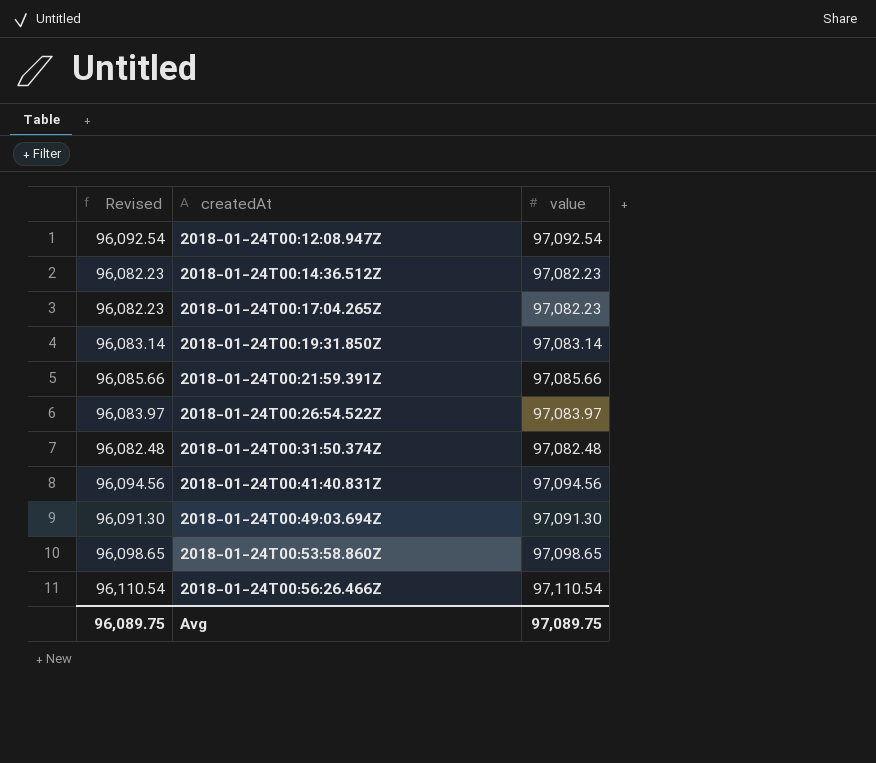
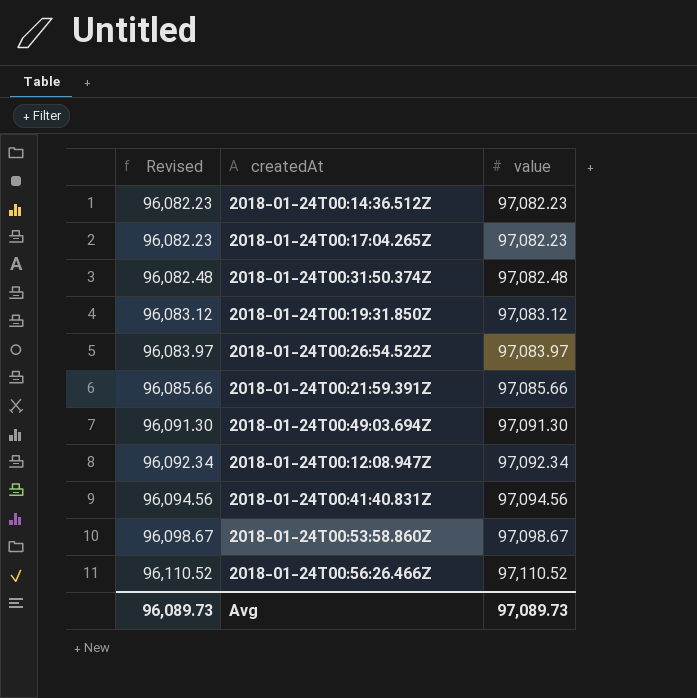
row order: createdAt ascending -> Revised ascending
2018-01-24T00:19:31.850Z | Revised: 96,083.14 -> 96,083.12
2018-01-24T00:19:31.850Z | value: 97,083.14 -> 97,083.12
2018-01-24T00:12:08.947Z | Revised: 96,092.54 -> 96,092.34
2018-01-24T00:12:08.947Z | value: 97,092.54 -> 97,092.34
2018-01-24T00:53:58.860Z | Revised: 96,098.65 -> 96,098.67
2018-01-24T00:53:58.860Z | value: 97,098.65 -> 97,098.67
2018-01-24T00:56:26.466Z | Revised: 96,110.54 -> 96,110.52
2018-01-24T00:56:26.466Z | value: 97,110.54 -> 97,110.52
Avg | Revised: 96,089.75 -> 96,089.73
Avg | value: 97,089.75 -> 97,089.73

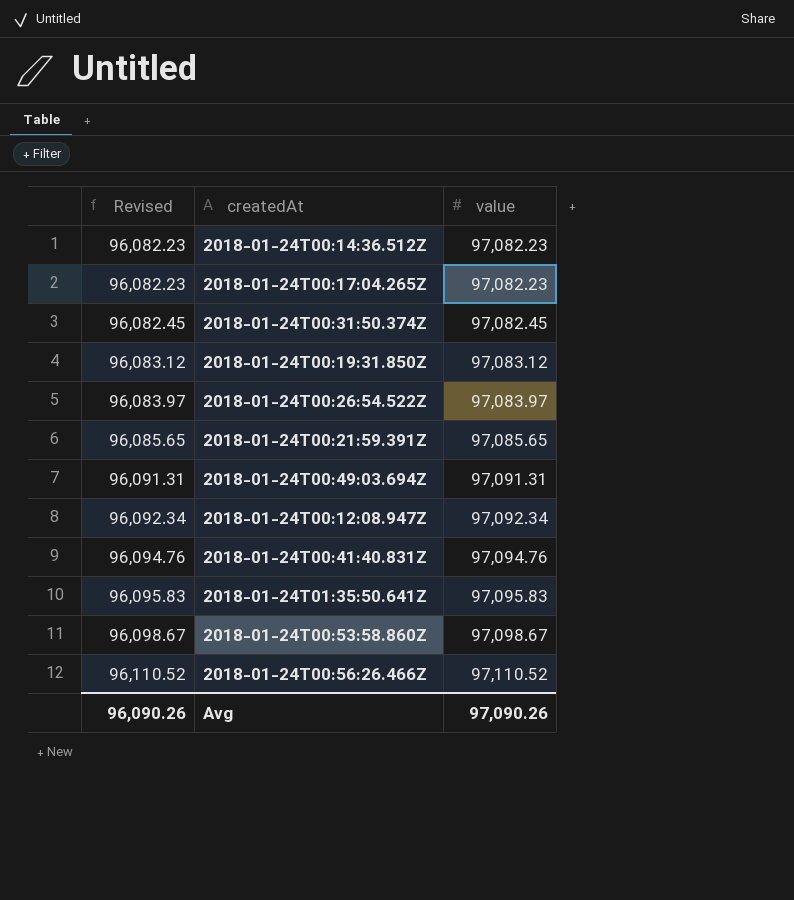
2018-01-24T00:31:50.374Z | Revised: 96,082.48 -> 96,082.45
2018-01-24T00:31:50.374Z | value: 97,082.48 -> 97,082.45
2018-01-24T00:21:59.391Z | Revised: 96,085.66 -> 96,085.65
2018-01-24T00:21:59.391Z | value: 97,085.66 -> 97,085.65
2018-01-24T00:49:03.694Z | Revised: 96,091.30 -> 96,091.31
2018-01-24T00:49:03.694Z | value: 97,091.30 -> 97,091.31
2018-01-24T00:41:40.831Z | Revised: 96,094.56 -> 96,094.76
2018-01-24T00:41:40.831Z | value: 97,094.56 -> 97,094.76
row 2018-01-24T01:35:50.641Z: none -> 96,095.83 | 97,095.83
Avg | Revised: 96,089.73 -> 96,090.26
Avg | value: 97,089.73 -> 97,090.26

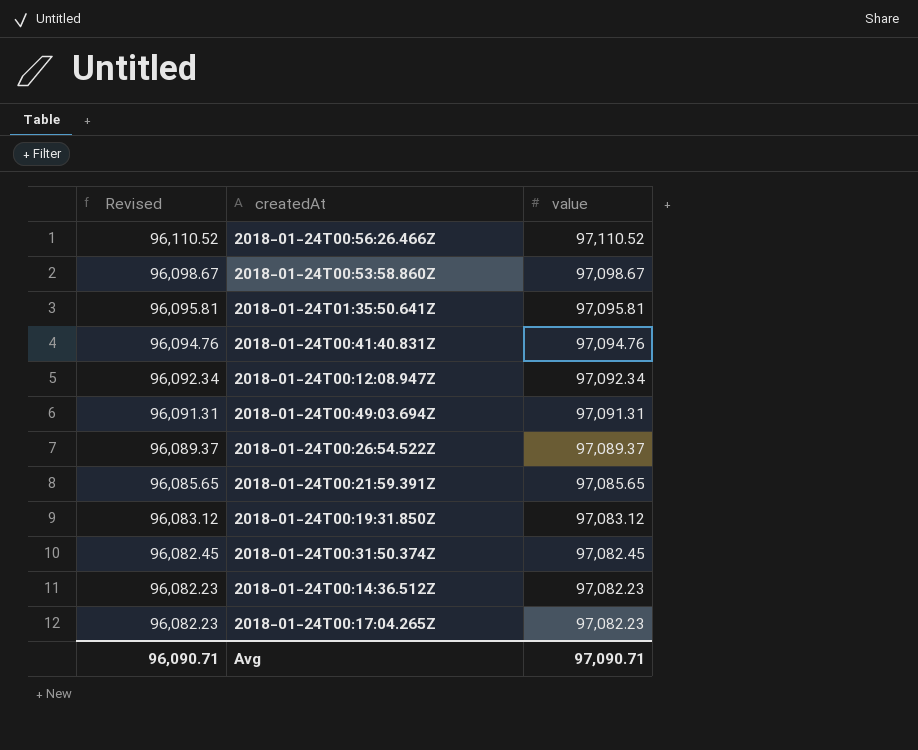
row order: Revised ascending -> Revised descending
2018-01-24T01:35:50.641Z | Revised: 96,095.83 -> 96,095.81
2018-01-24T01:35:50.641Z | value: 97,095.83 -> 97,095.81
2018-01-24T00:26:54.522Z | Revised: 96,083.97 -> 96,089.37
2018-01-24T00:26:54.522Z | value: 97,083.97 -> 97,089.37
Avg | Revised: 96,090.26 -> 96,090.71
Avg | value: 97,090.26 -> 97,090.71

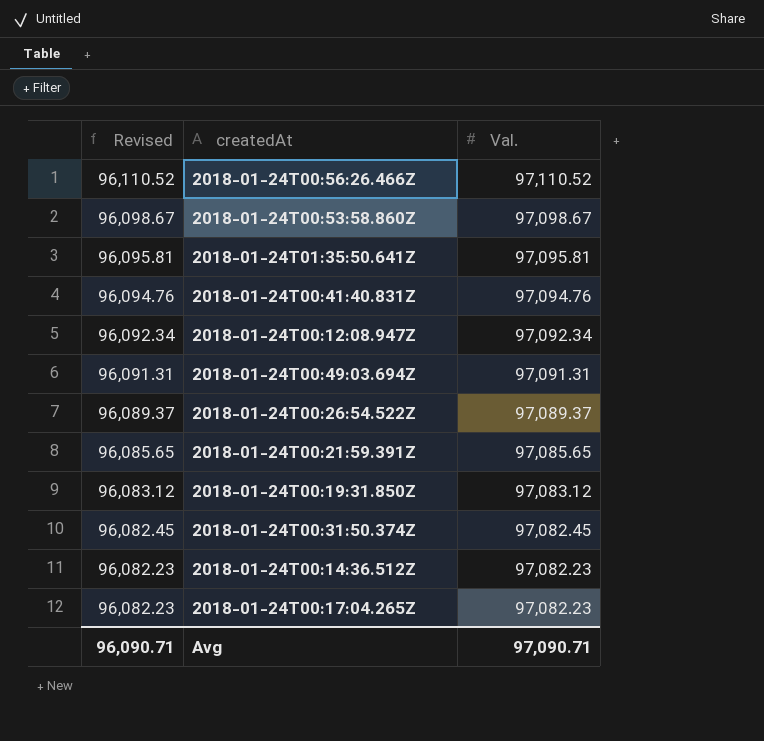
column name: value -> Val.

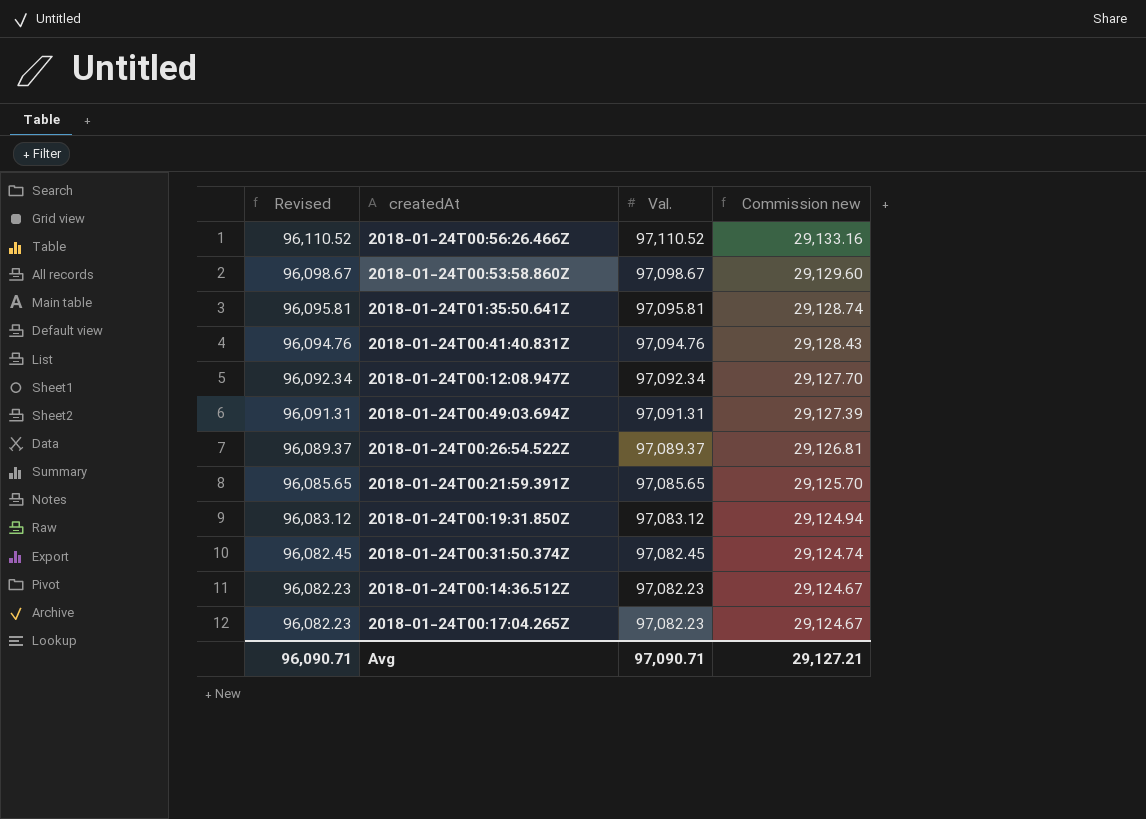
column Commission new | formula: none -> [Val.] * 0.3

